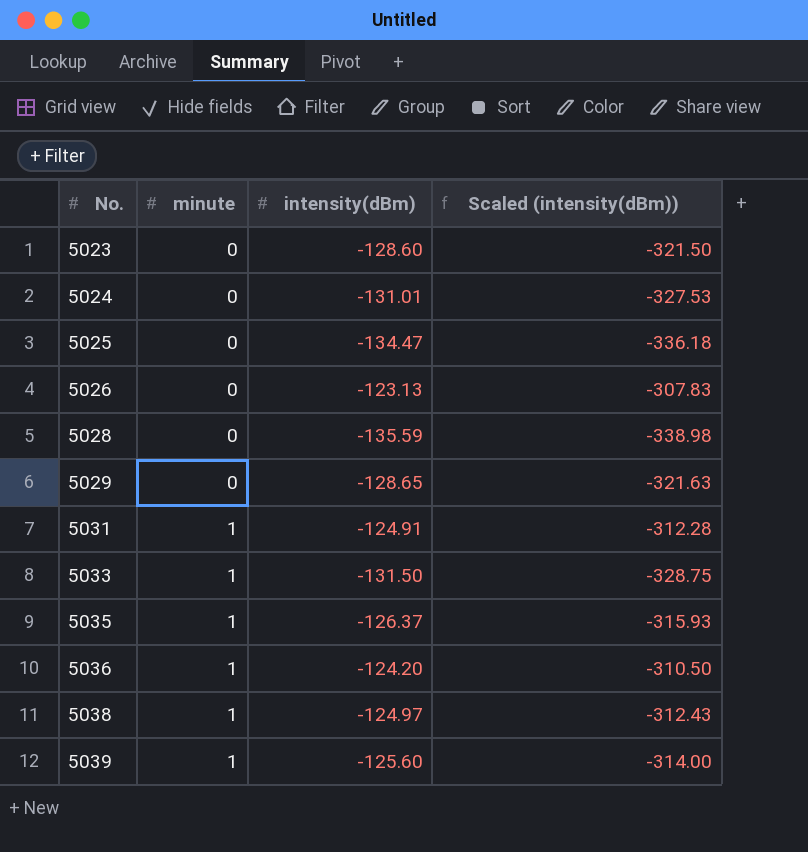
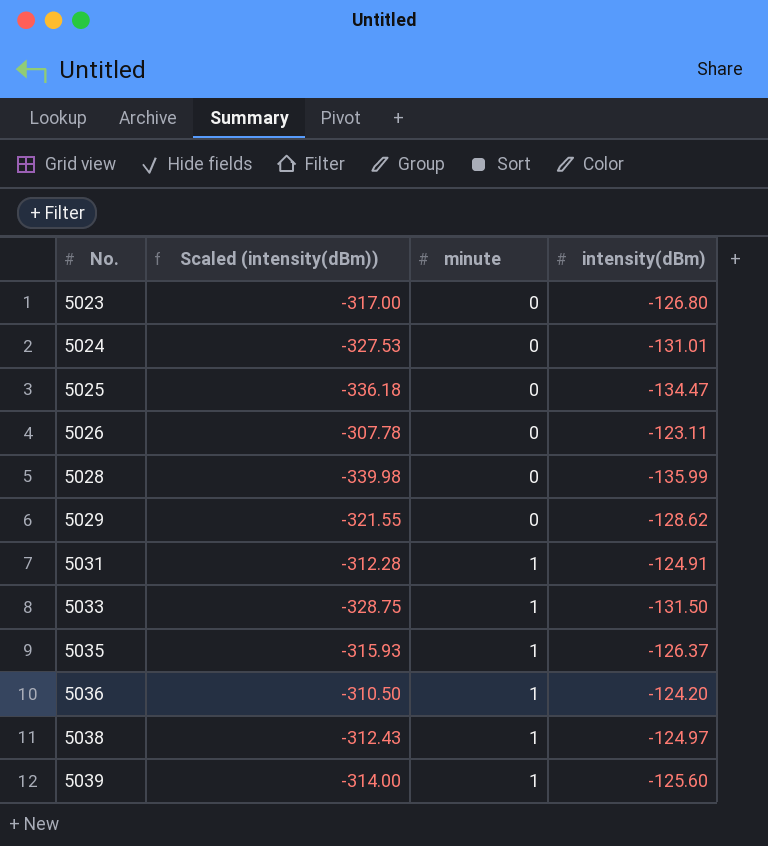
column Scaled (intensity(dBm)) | position: 4 -> 2
5023 | Scaled (intensity(dBm)): -321.50 -> -317.00
5023 | intensity(dBm): -128.60 -> -126.80
5026 | Scaled (intensity(dBm)): -307.83 -> -307.78
5026 | intensity(dBm): -123.13 -> -123.11
5028 | Scaled (intensity(dBm)): -338.98 -> -339.98
5028 | intensity(dBm): -135.59 -> -135.99
5029 | Scaled (intensity(dBm)): -321.63 -> -321.55
5029 | intensity(dBm): -128.65 -> -128.62

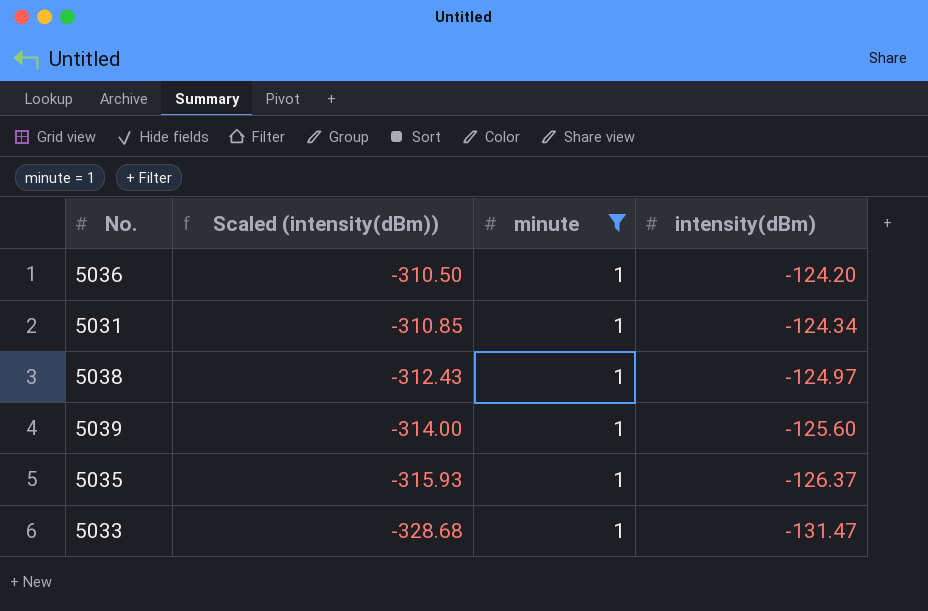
filter: none -> minute = 1
row order: No. ascending -> Scaled (intensity(dBm)) descending
5031 | Scaled (intensity(dBm)): -312.28 -> -310.85
5031 | intensity(dBm): -124.91 -> -124.34
5033 | Scaled (intensity(dBm)): -328.75 -> -328.68
5033 | intensity(dBm): -131.50 -> -131.47

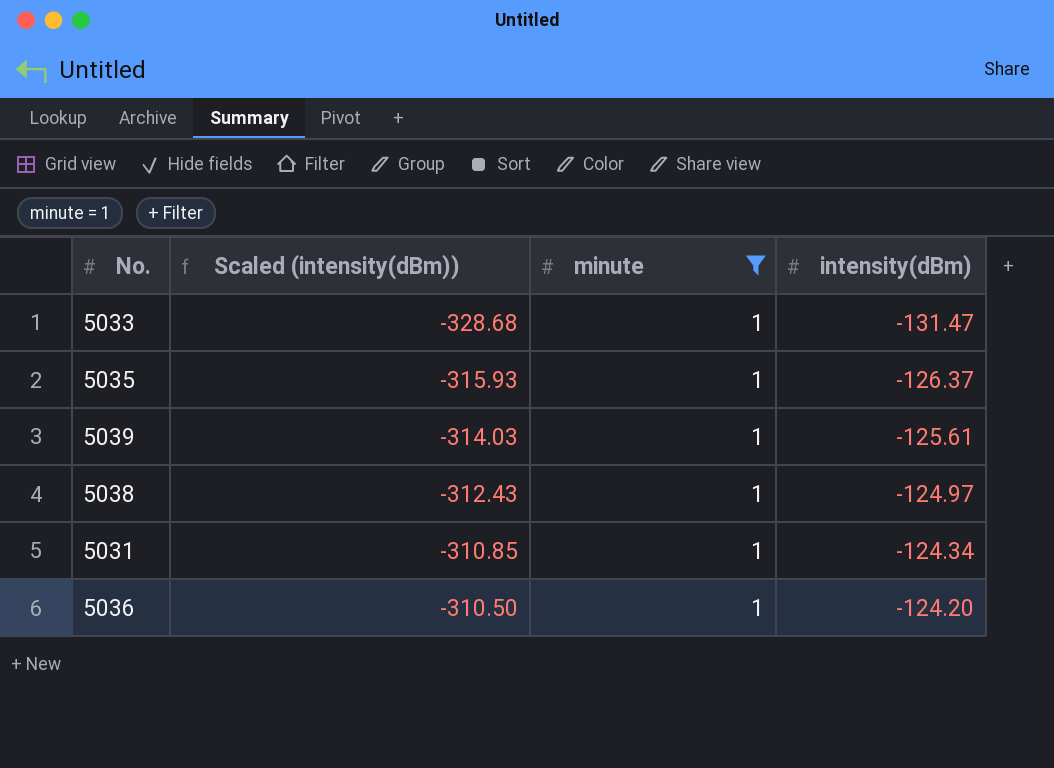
row order: Scaled (intensity(dBm)) descending -> Scaled (intensity(dBm)) ascending
5039 | Scaled (intensity(dBm)): -314.00 -> -314.03
5039 | intensity(dBm): -125.60 -> -125.61

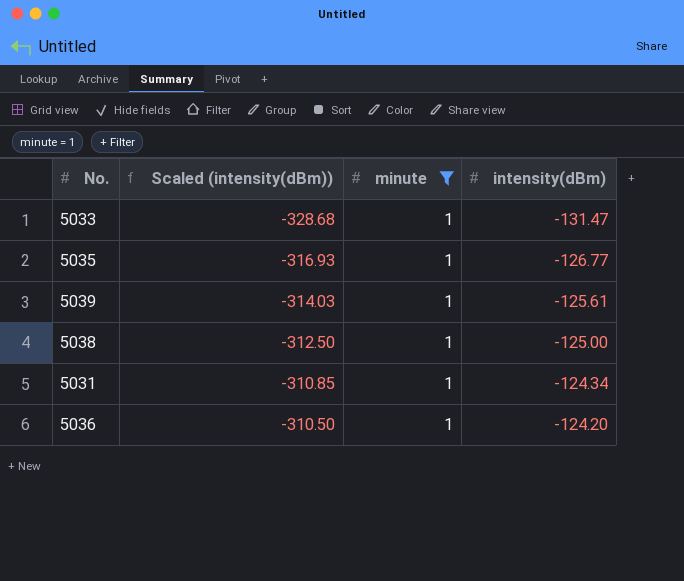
5035 | Scaled (intensity(dBm)): -315.93 -> -316.93
5035 | intensity(dBm): -126.37 -> -126.77
5038 | Scaled (intensity(dBm)): -312.43 -> -312.50
5038 | intensity(dBm): -124.97 -> -125.00

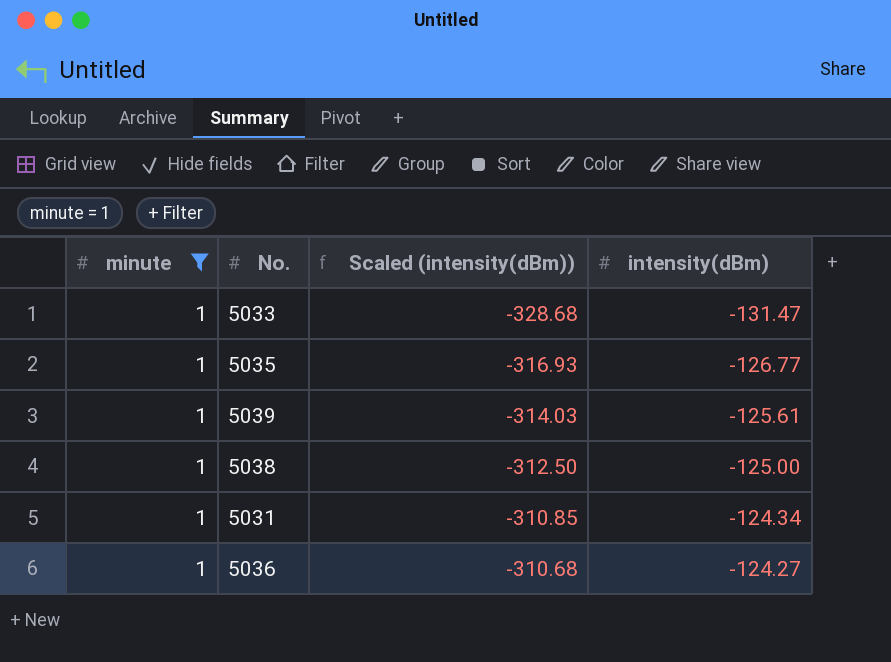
column minute | position: 3 -> 1
5036 | Scaled (intensity(dBm)): -310.50 -> -310.68
5036 | intensity(dBm): -124.20 -> -124.27

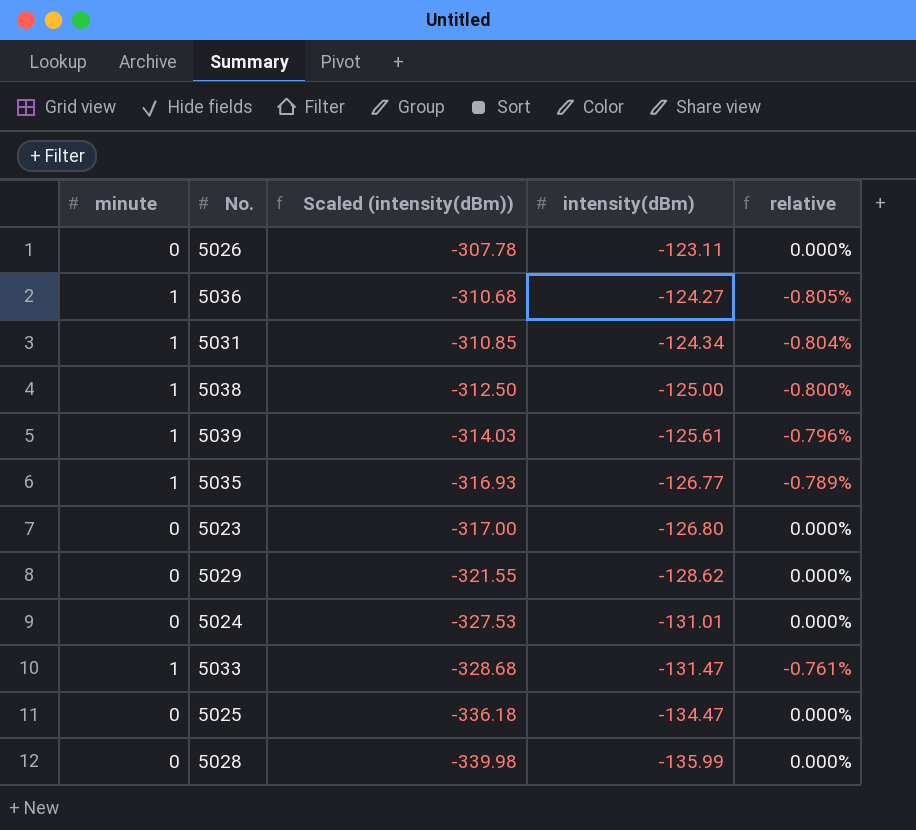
filter: minute = 1 -> none
row order: Scaled (intensity(dBm)) ascending -> Scaled (intensity(dBm)) descending
column relative | formula: none -> [minute] / [intensity(dBm)]

